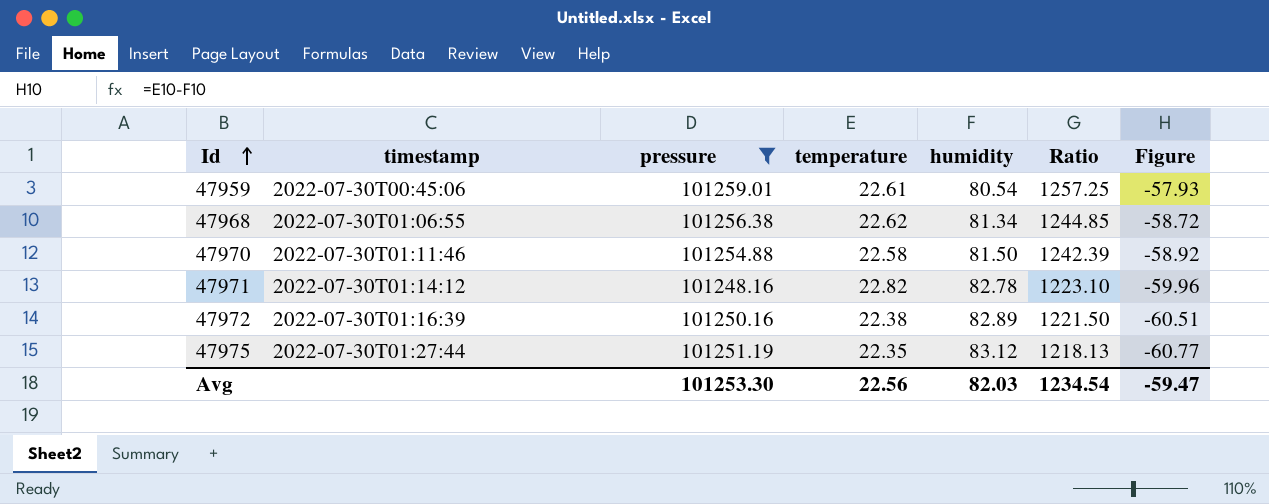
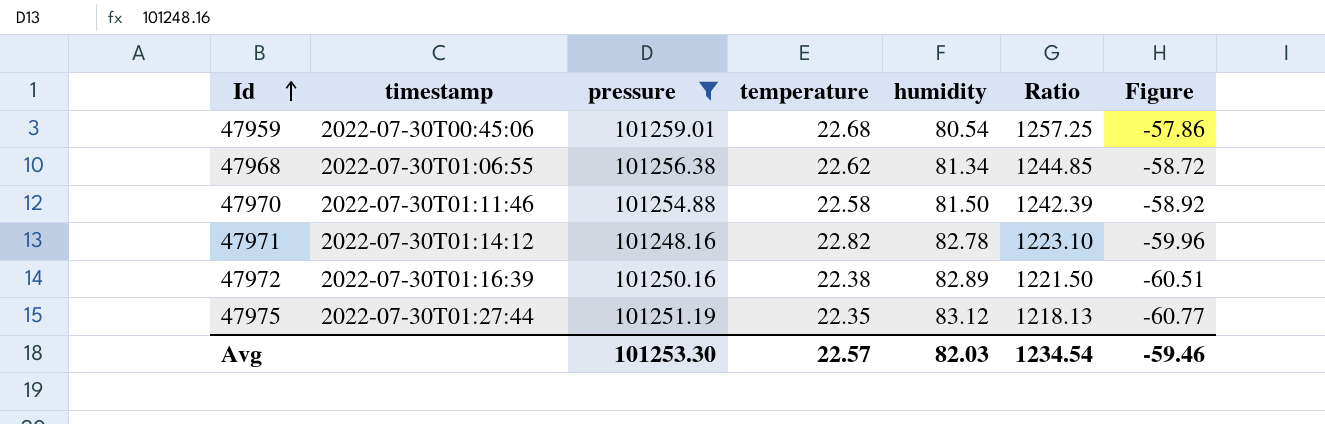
47959 | temperature: 22.61 -> 22.68
47959 | Figure: -57.93 -> -57.86
Avg | temperature: 22.56 -> 22.57
Avg | Figure: -59.47 -> -59.46

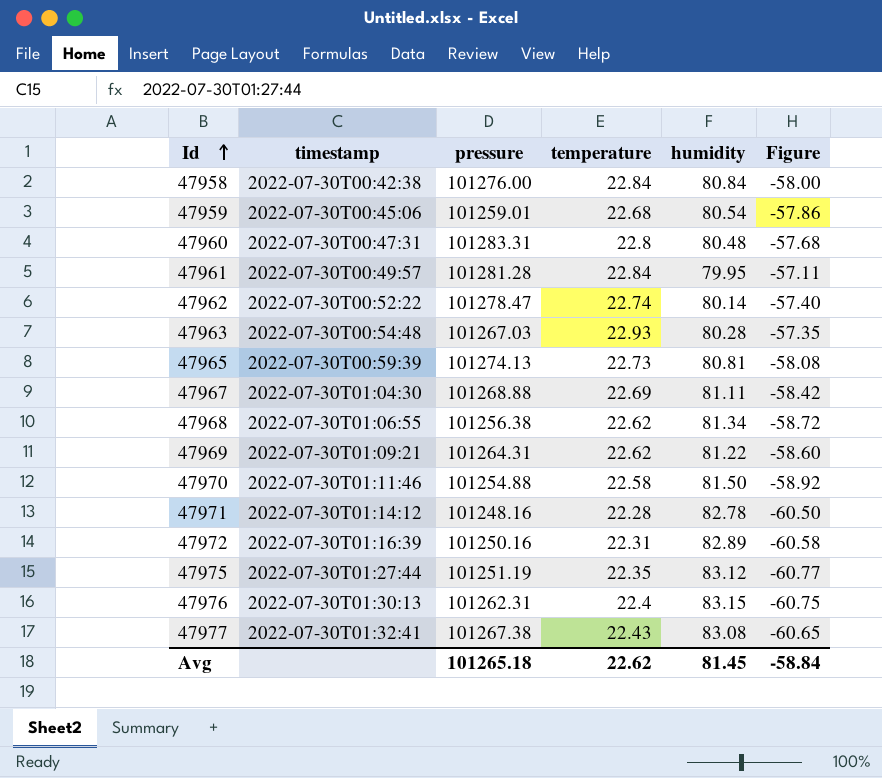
filter: pressure <= 101259.01 -> none
column Ratio | formula: [pressure] / [humidity] -> none
47971 | temperature: 22.82 -> 22.28
47971 | Figure: -59.96 -> -60.50
47972 | temperature: 22.38 -> 22.31
47972 | Figure: -60.51 -> -60.58
Avg | pressure: 101253.30 -> 101265.18
Avg | temperature: 22.57 -> 22.62
Avg | humidity: 82.03 -> 81.45
Avg | Figure: -59.46 -> -58.84

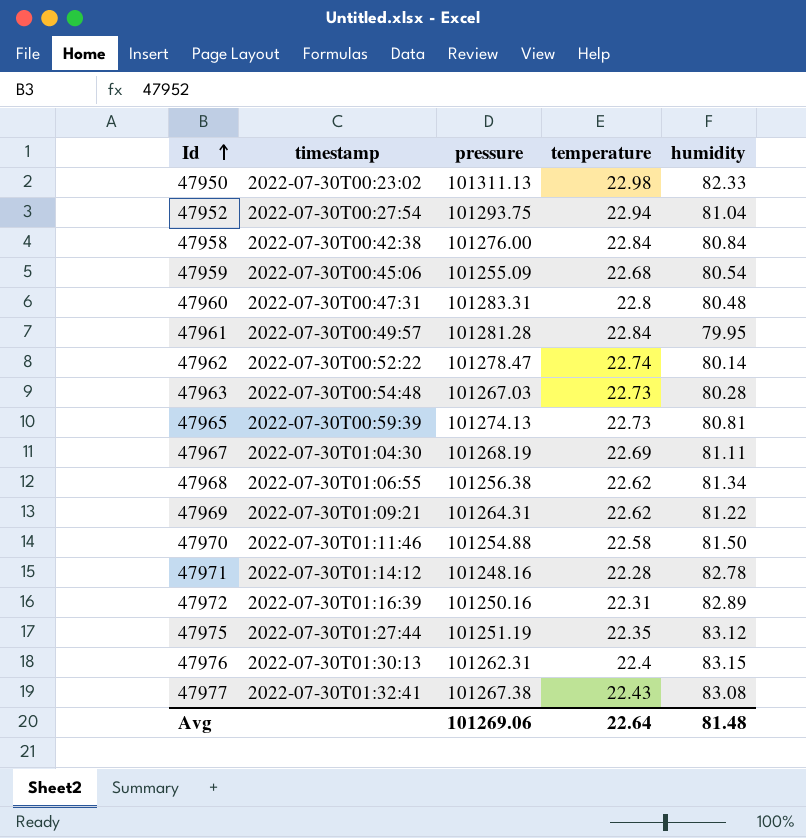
column Figure | formula: [temperature] - [humidity] -> none
row 47950: none -> 2022-07-30T00:23:02 | 101311.13 | 22.98 | 82.33
row 47952: none -> 2022-07-30T00:27:54 | 101293.75 | 22.94 | 81.04
47959 | pressure: 101259.01 -> 101255.09
47963 | temperature: 22.93 -> 22.73
47967 | pressure: 101268.88 -> 101268.19
Avg | pressure: 101265.18 -> 101269.06
Avg | temperature: 22.62 -> 22.64
Avg | humidity: 81.45 -> 81.48

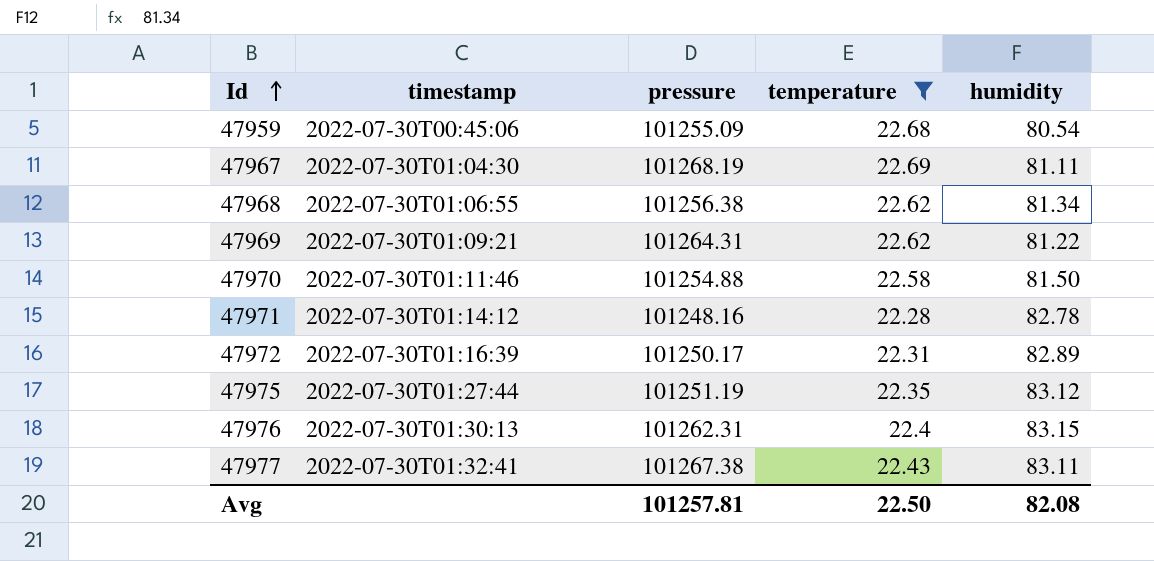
filter: none -> temperature <= 22.69
47972 | pressure: 101250.16 -> 101250.17
47977 | humidity: 83.08 -> 83.11
Avg | pressure: 101269.06 -> 101257.81
Avg | temperature: 22.64 -> 22.50
Avg | humidity: 81.48 -> 82.08

